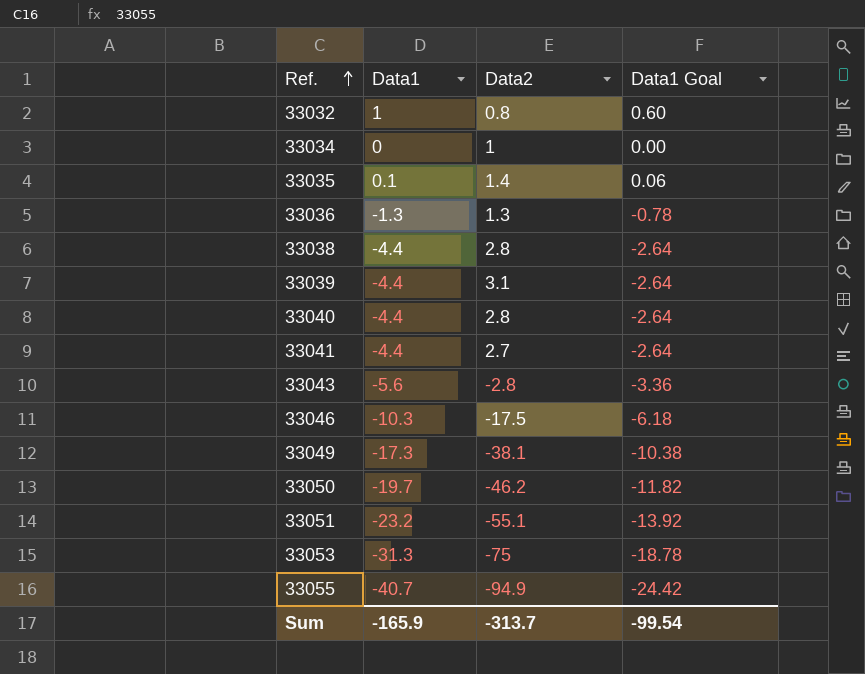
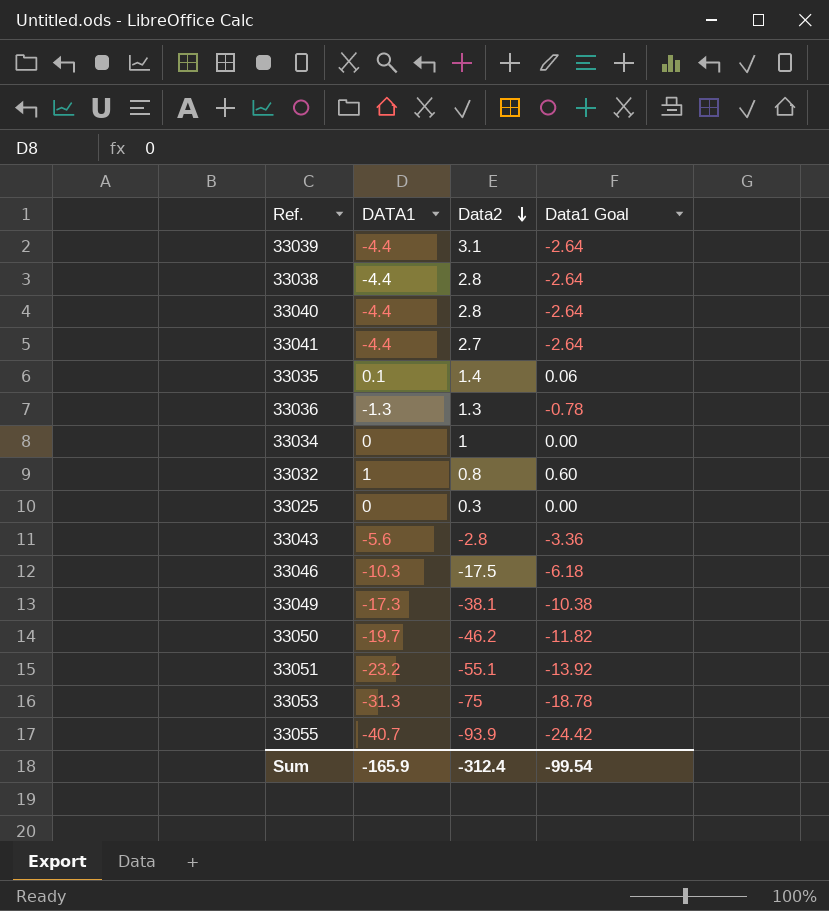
row order: Ref. ascending -> Data2 descending
column name: Data1 -> DATA1
row 33025: none -> 0 | 0.3 | 0.00
33055 | Data2: -94.9 -> -93.9
Sum | Data2: -313.7 -> -312.4

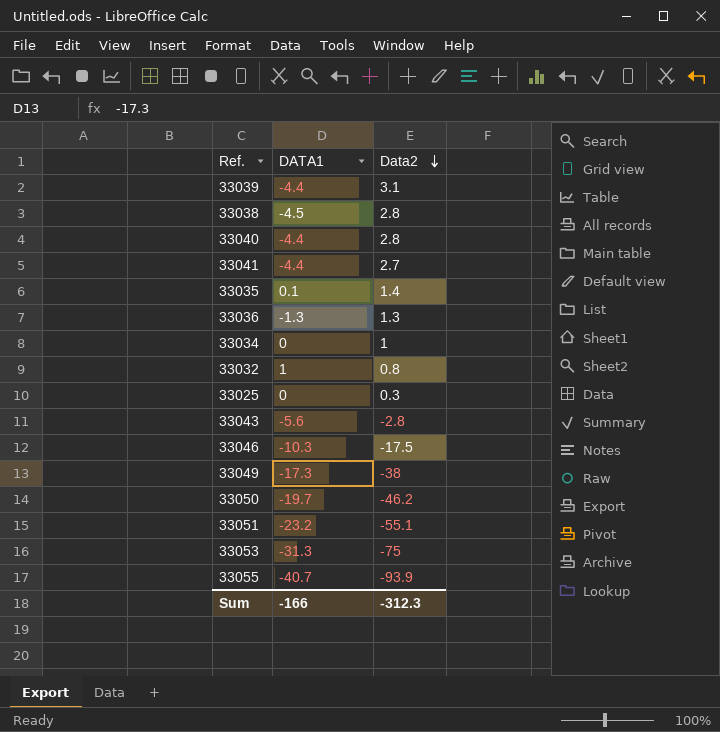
column Data1 Goal | formula: [DATA1] * 0.6 -> none
33038 | DATA1: -4.4 -> -4.5
33049 | Data2: -38.1 -> -38
Sum | DATA1: -165.9 -> -166
Sum | Data2: -312.4 -> -312.3

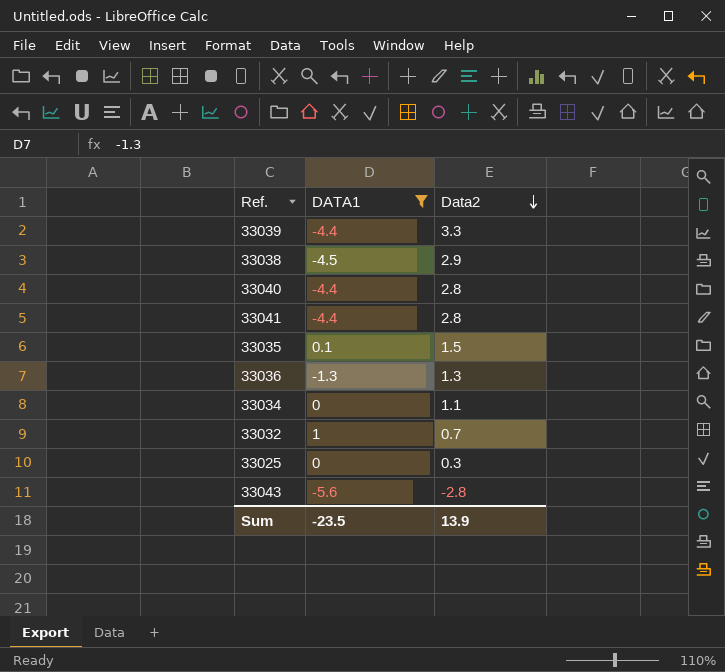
filter: none -> DATA1 >= -5.6
33039 | Data2: 3.1 -> 3.3
33038 | Data2: 2.8 -> 2.9
33041 | Data2: 2.7 -> 2.8
33035 | Data2: 1.4 -> 1.5
33034 | Data2: 1 -> 1.1
33032 | Data2: 0.8 -> 0.7
Sum | DATA1: -166 -> -23.5
Sum | Data2: -312.3 -> 13.9

